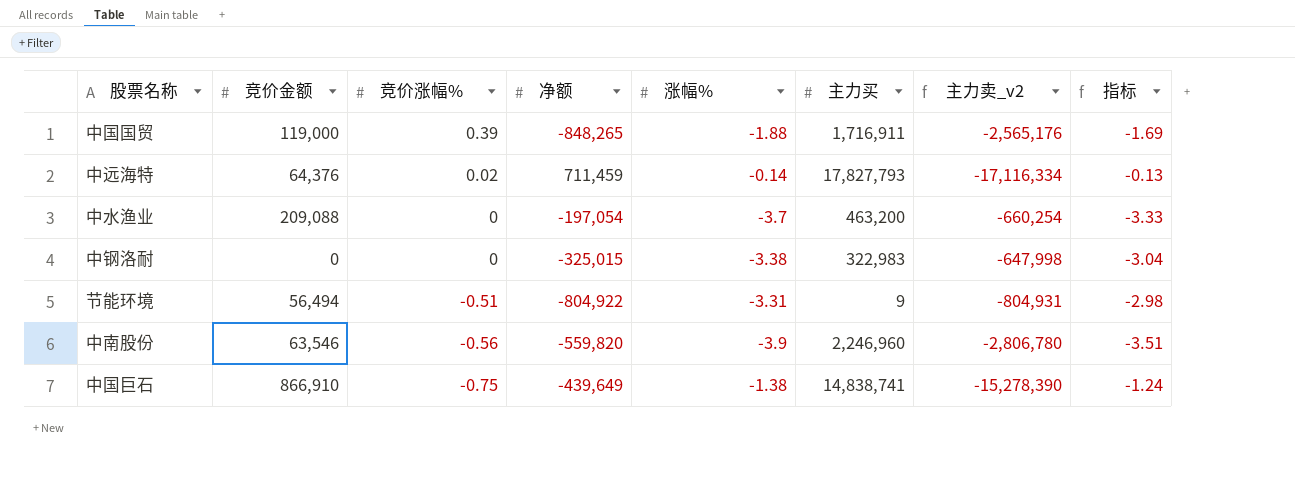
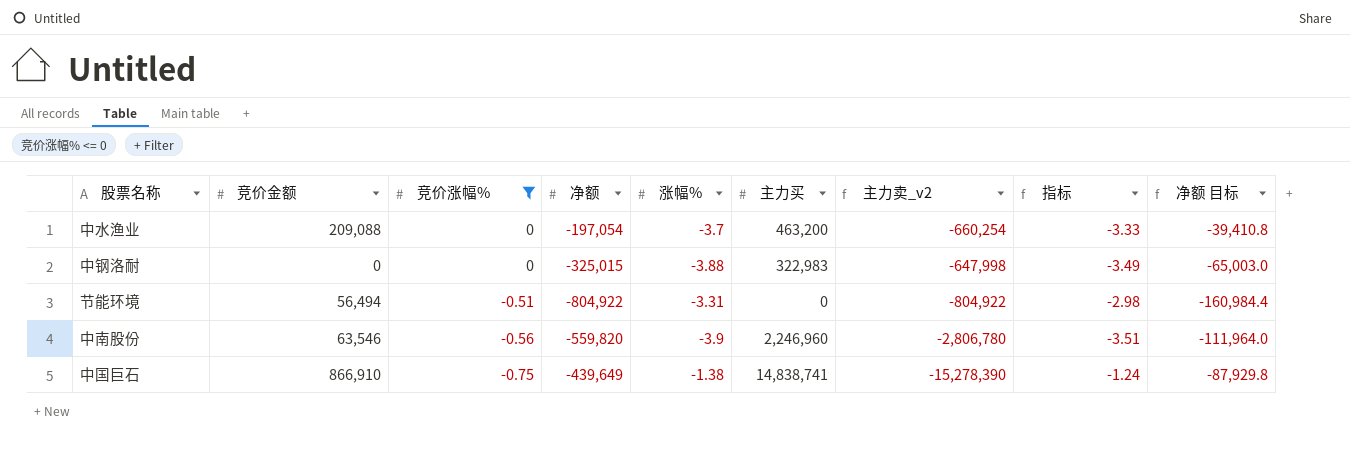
filter: none -> 竞价涨幅% <= 0
column 净额 目标 | formula: none -> [净额] * 0.2
中钢洛耐 | 涨幅%: -3.38 -> -3.88
中钢洛耐 | 指标: -3.04 -> -3.49
节能环境 | 主力买: 9 -> 0
节能环境 | 主力卖_v2: -804,931 -> -804,922

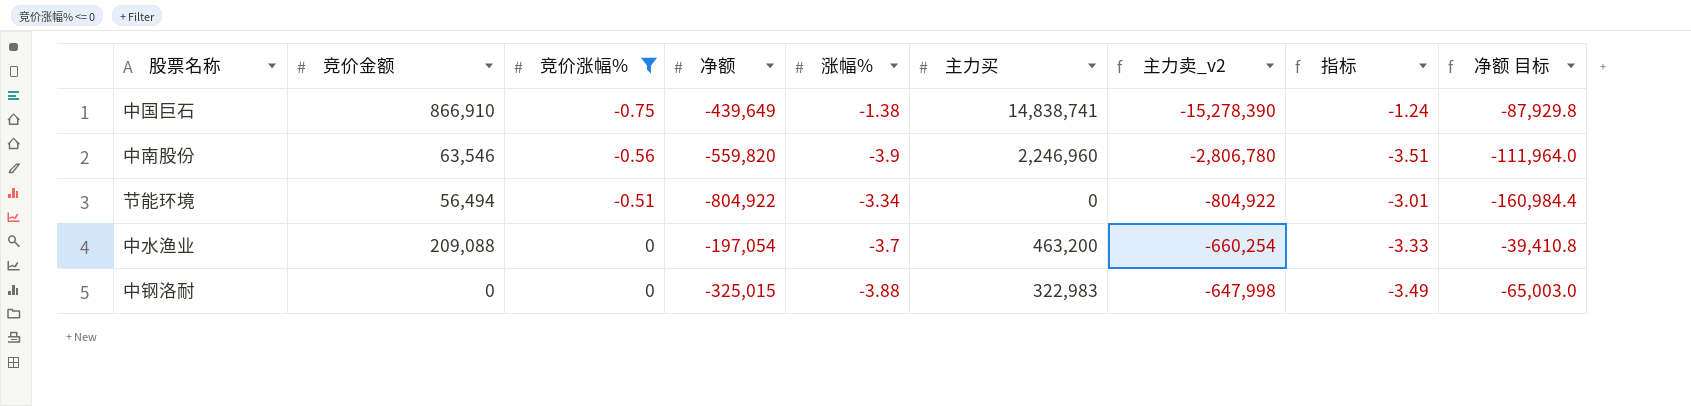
row order: 竞价涨幅% descending -> 竞价涨幅% ascending
节能环境 | 涨幅%: -3.31 -> -3.34
节能环境 | 指标: -2.98 -> -3.01

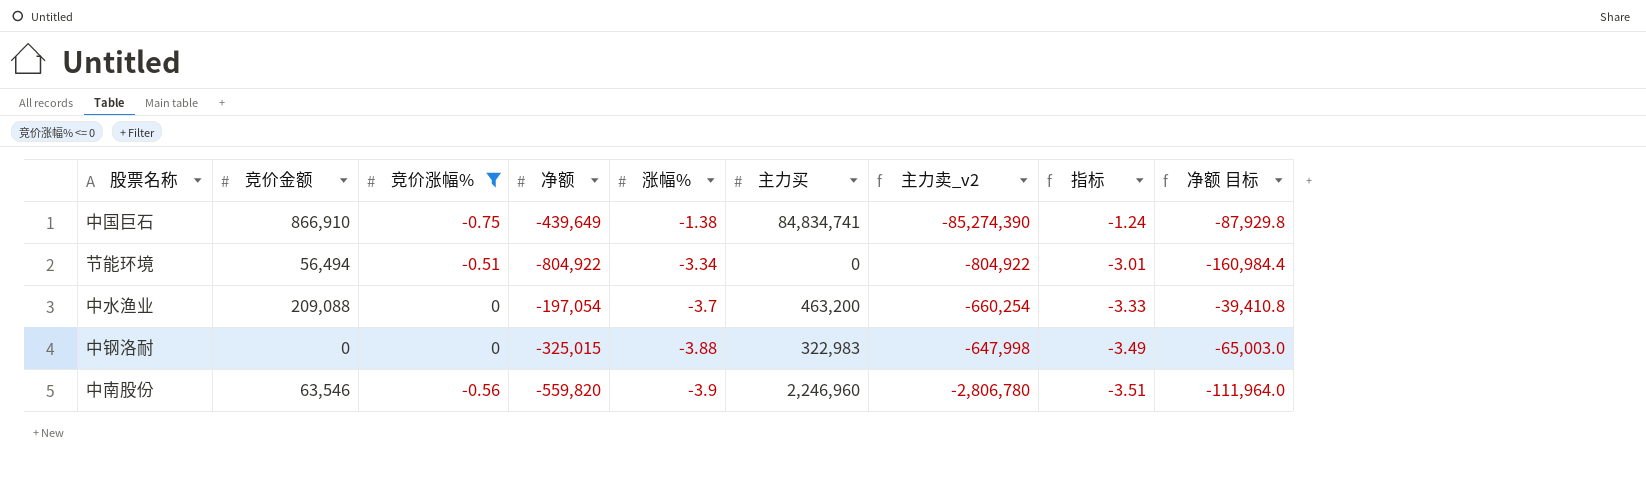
row order: 竞价涨幅% ascending -> 涨幅% descending
中国巨石 | 主力买: 14,838,741 -> 84,834,741
中国巨石 | 主力卖_v2: -15,278,390 -> -85,274,390

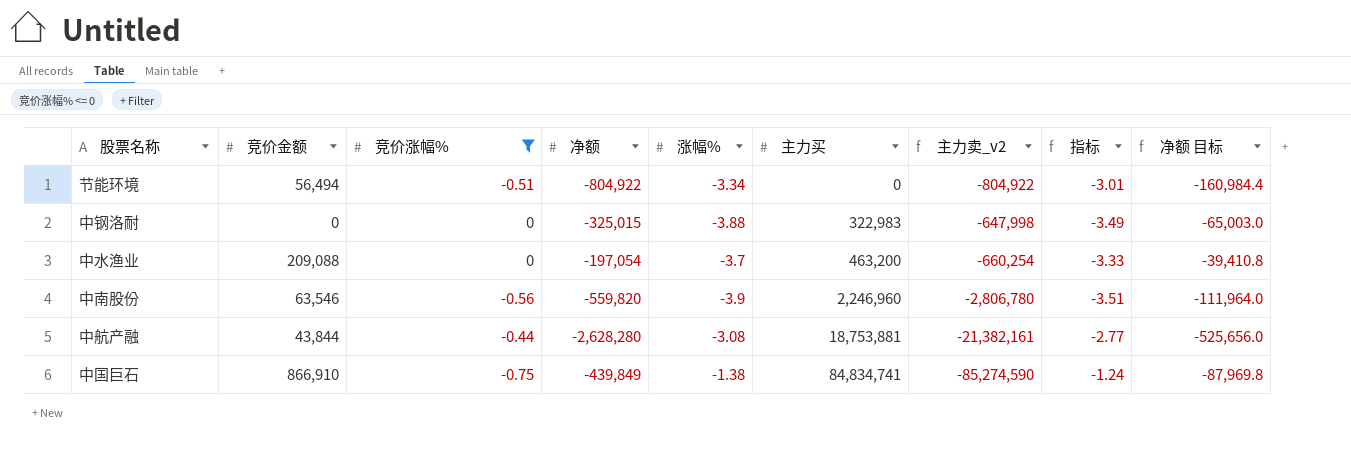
row order: 涨幅% descending -> 主力买 ascending
row 中航产融: none -> 43,844 | -0.44 | -2,628,280 | -3.08 | 18,753,881 | -21,382,161 | -2.77 | -525,656.0
中国巨石 | 净额: -439,649 -> -439,849
中国巨石 | 主力卖_v2: -85,274,390 -> -85,274,590
中国巨石 | 净额 目标: -87,929.8 -> -87,969.8

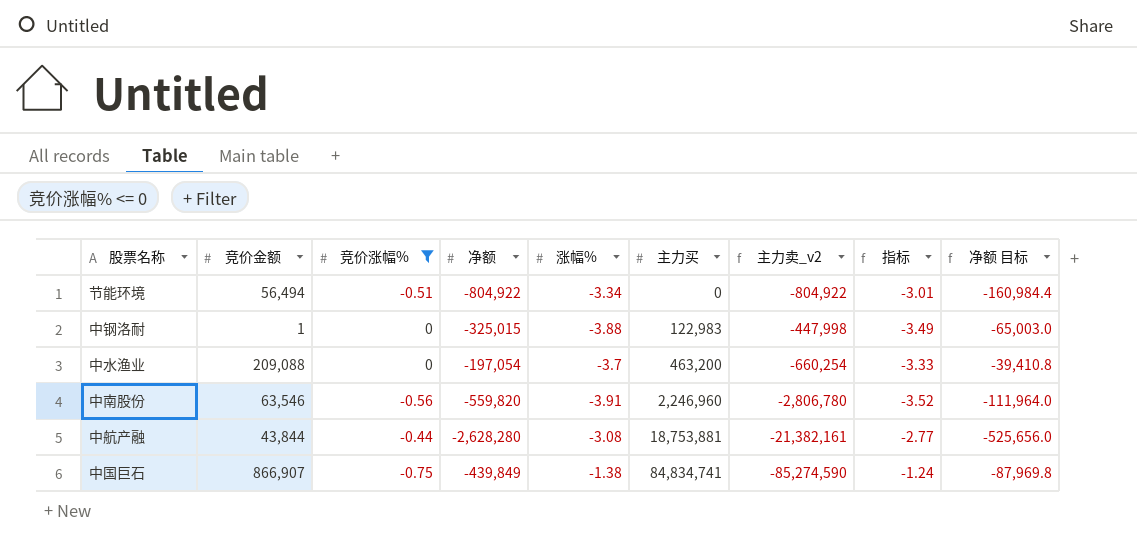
中钢洛耐 | 竞价金额: 0 -> 1
中钢洛耐 | 主力买: 322,983 -> 122,983
中钢洛耐 | 主力卖_v2: -647,998 -> -447,998
中南股份 | 涨幅%: -3.9 -> -3.91
中南股份 | 指标: -3.51 -> -3.52
中国巨石 | 竞价金额: 866,910 -> 866,907

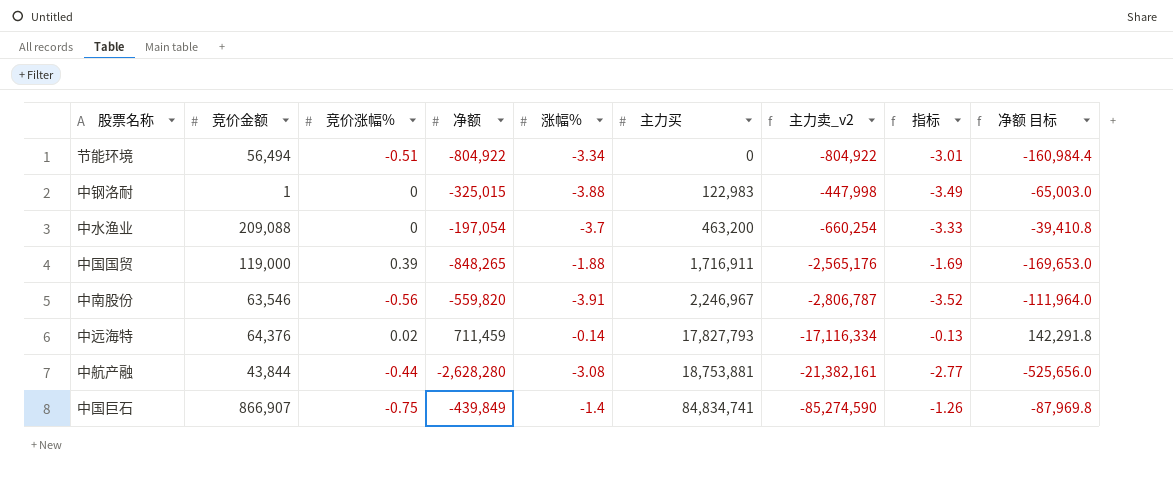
filter: 竞价涨幅% <= 0 -> none
中南股份 | 主力买: 2,246,960 -> 2,246,967
中南股份 | 主力卖_v2: -2,806,780 -> -2,806,787
中国巨石 | 涨幅%: -1.38 -> -1.4
中国巨石 | 指标: -1.24 -> -1.26

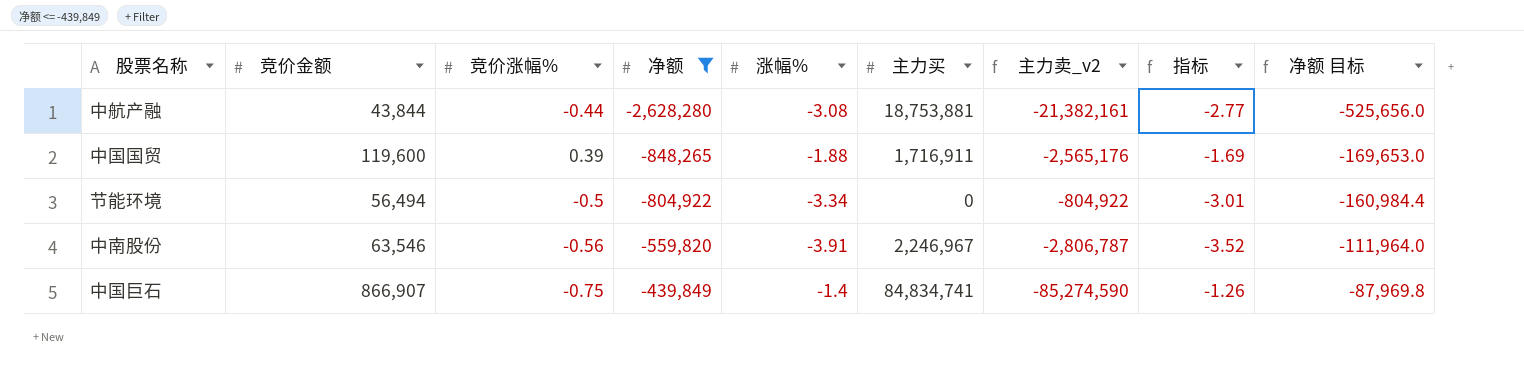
filter: none -> 净额 <= -439,849
row order: 主力买 ascending -> 净额 ascending
中国国贸 | 竞价金额: 119,000 -> 119,600
节能环境 | 竞价涨幅%: -0.51 -> -0.5

